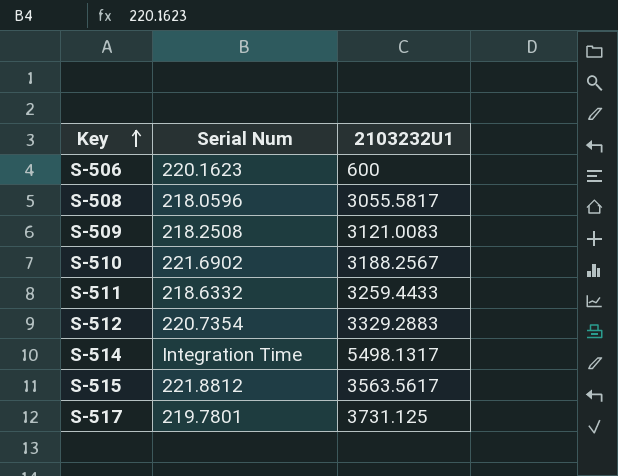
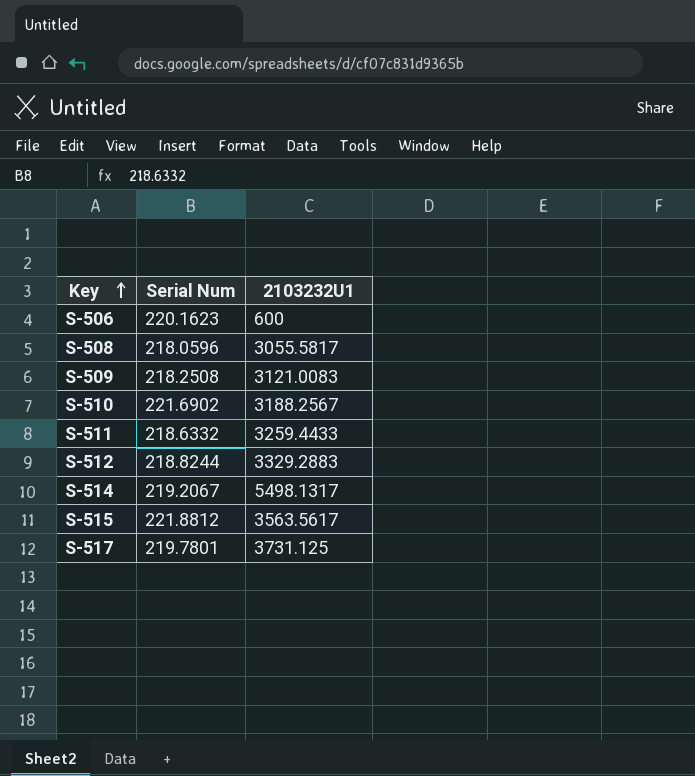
S-512 | Serial Num: 220.7354 -> 218.8244
S-514 | Serial Num: Integration Time -> 219.2067

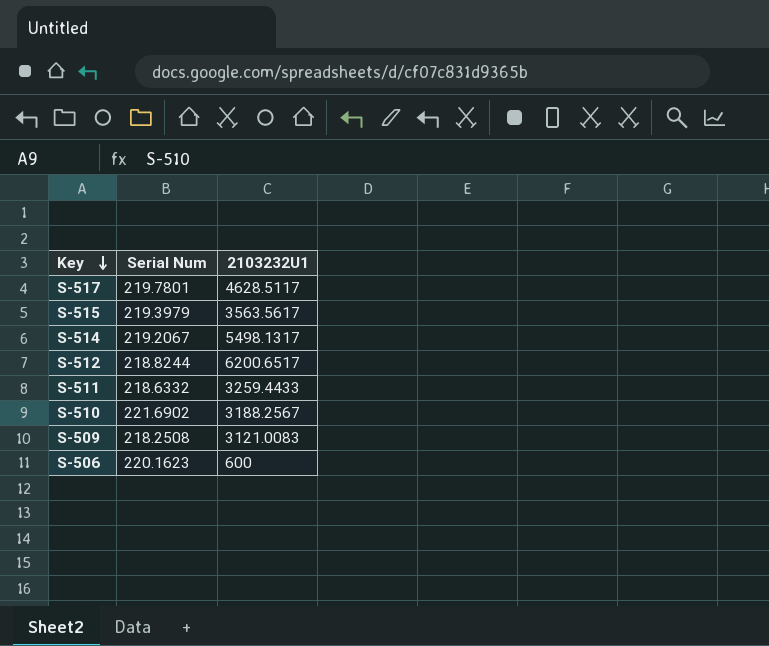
row order: Key ascending -> Key descending
row S-508: 218.0596 | 3055.5817 -> none
S-517 | 2103232U1: 3731.125 -> 4628.5117
S-515 | Serial Num: 221.8812 -> 219.3979
S-512 | 2103232U1: 3329.2883 -> 6200.6517

